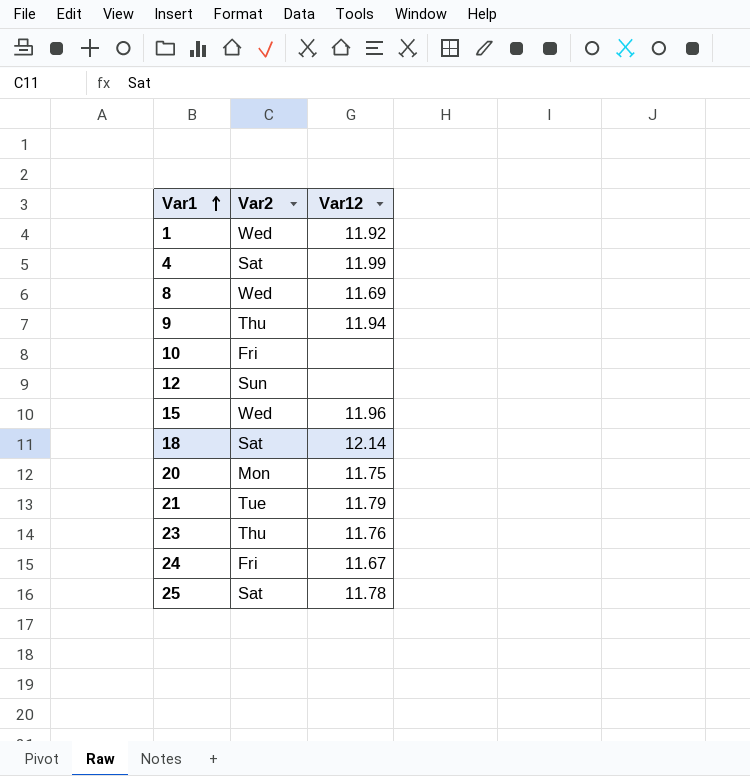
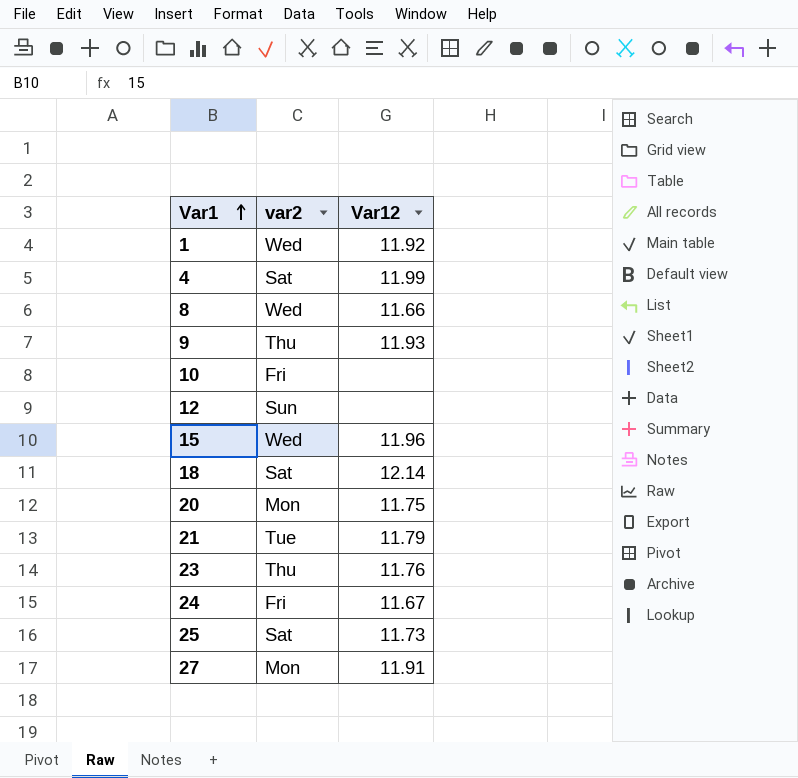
column name: Var2 -> var2
8 | Var12: 11.69 -> 11.66
9 | Var12: 11.94 -> 11.93
25 | Var12: 11.78 -> 11.73
row 27: none -> Mon | 11.91

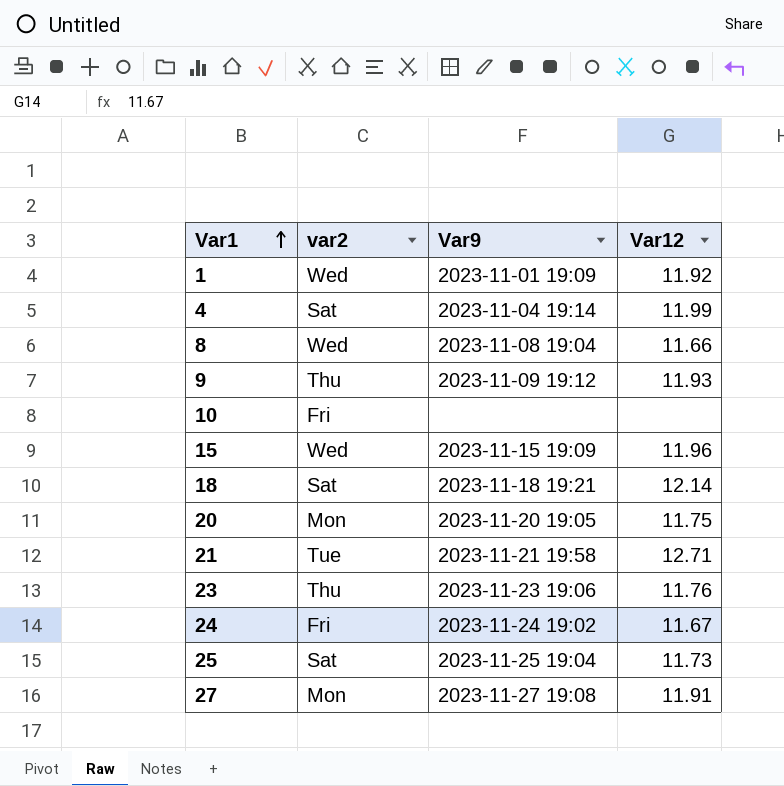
column Var9 | position: none -> 3
row 12: Sun | none -> none
21 | Var12: 11.79 -> 12.71

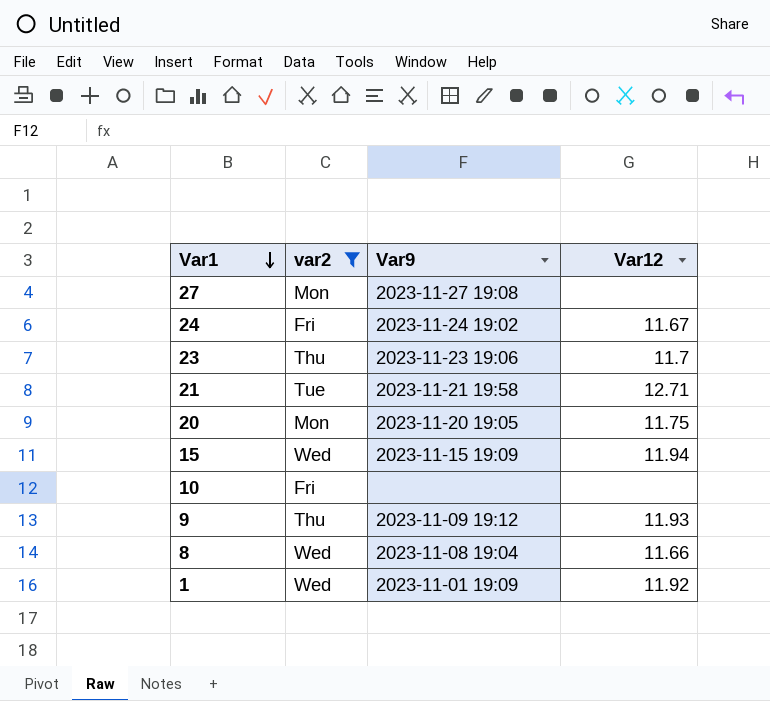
filter: none -> var2 != Sat
row order: Var1 ascending -> Var1 descending
27 | Var12: 11.91 -> none
23 | Var12: 11.76 -> 11.7
15 | Var12: 11.96 -> 11.94

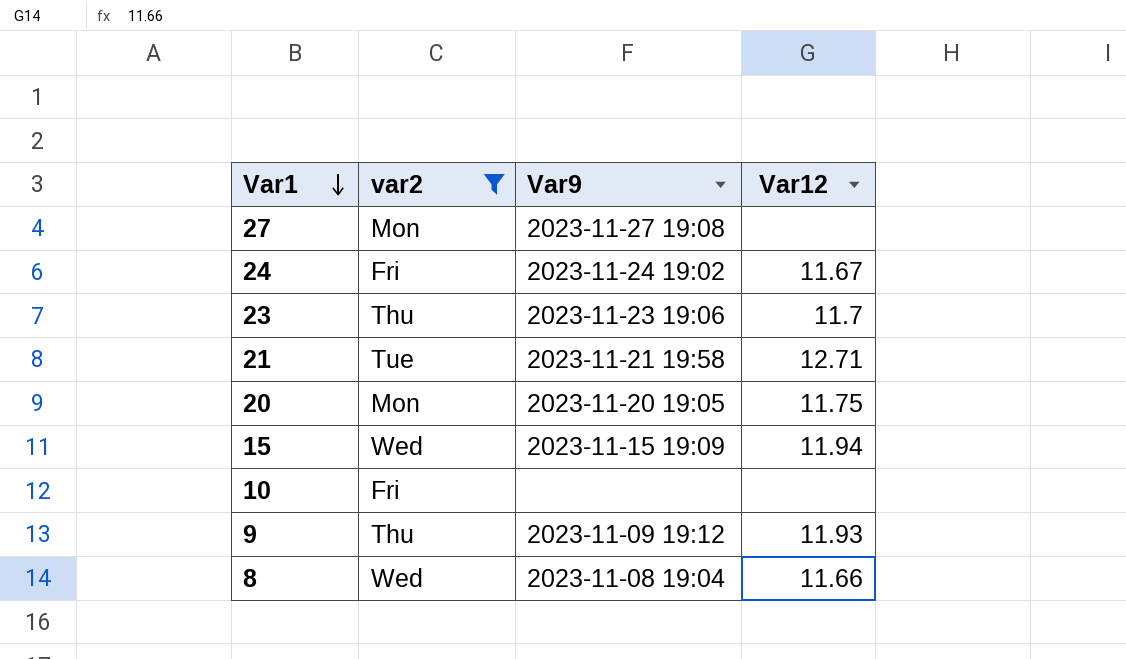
row 1: Wed | 2023-11-01 19:09 | 11.92 -> none

